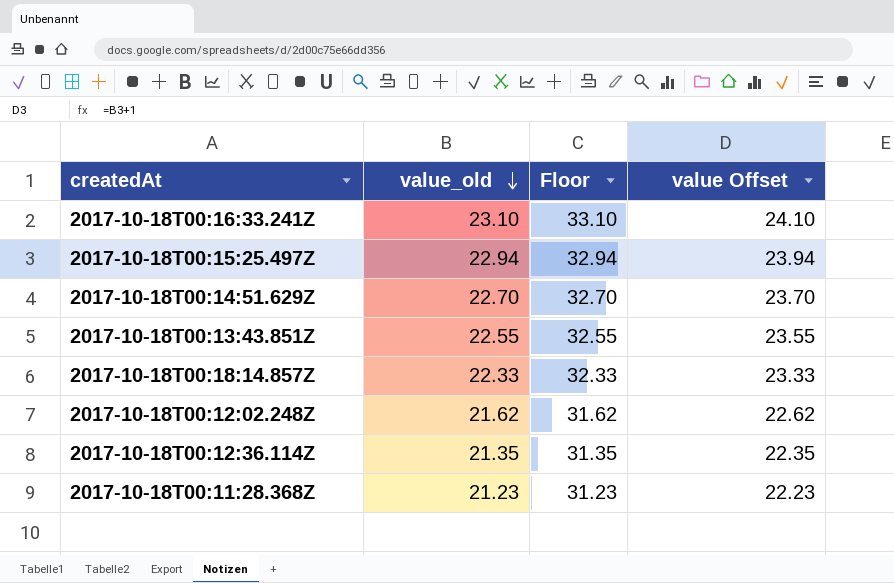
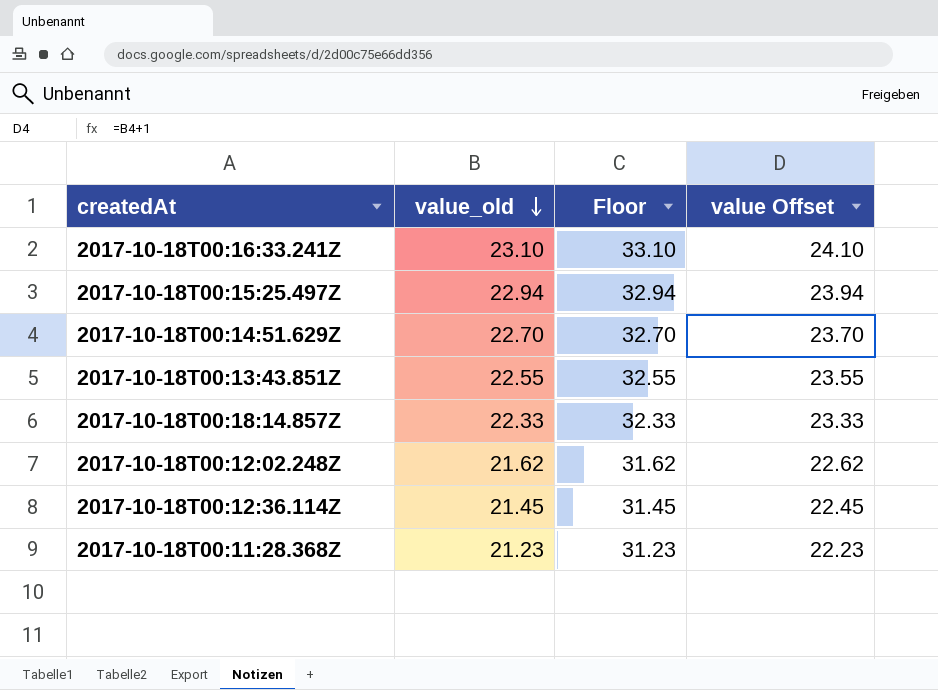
2017-10-18T00:12:36.114Z | value_old: 21.35 -> 21.45
2017-10-18T00:12:36.114Z | Floor: 31.35 -> 31.45
2017-10-18T00:12:36.114Z | value Offset: 22.35 -> 22.45

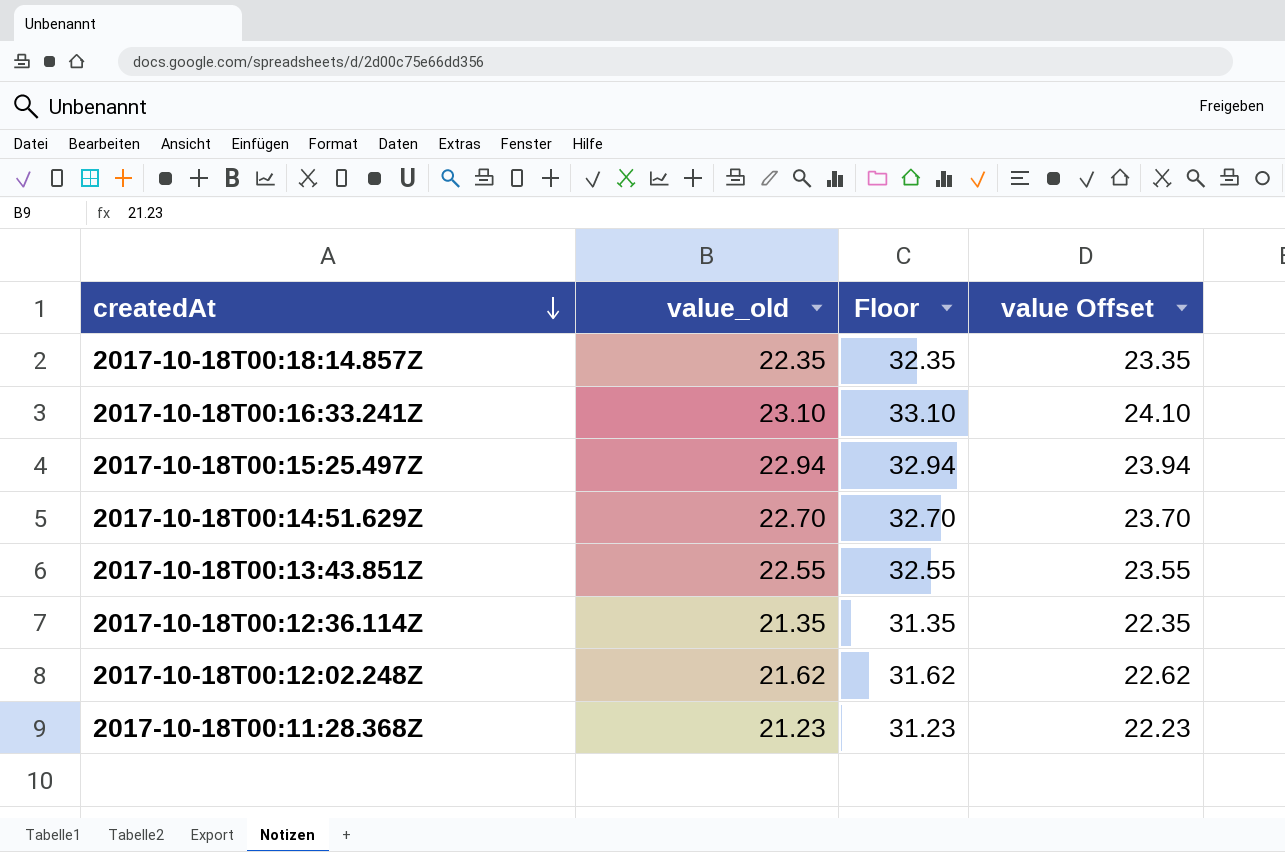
row order: value_old descending -> createdAt descending
2017-10-18T00:18:14.857Z | value_old: 22.33 -> 22.35
2017-10-18T00:18:14.857Z | Floor: 32.33 -> 32.35
2017-10-18T00:18:14.857Z | value Offset: 23.33 -> 23.35
2017-10-18T00:12:36.114Z | value_old: 21.45 -> 21.35
2017-10-18T00:12:36.114Z | Floor: 31.45 -> 31.35
2017-10-18T00:12:36.114Z | value Offset: 22.45 -> 22.35

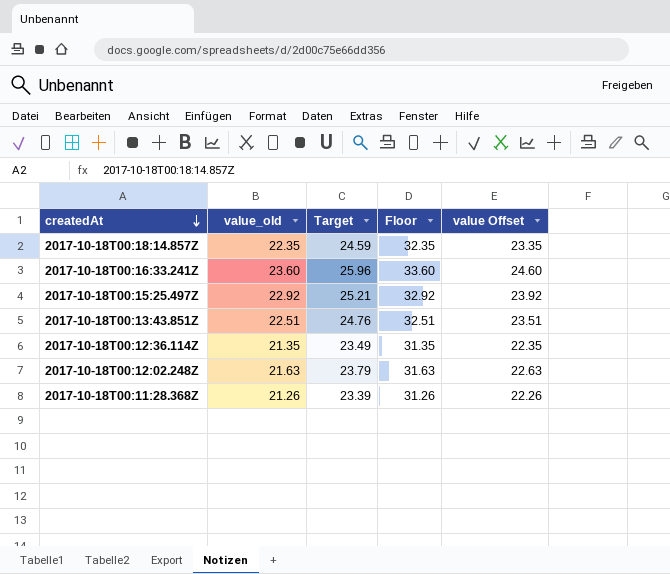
column Target | formula: none -> [value_old] * 1.1
row 2017-10-18T00:14:51.629Z: 22.70 | 32.70 | 23.70 -> none
2017-10-18T00:16:33.241Z | value_old: 23.10 -> 23.60
2017-10-18T00:16:33.241Z | Floor: 33.10 -> 33.60
2017-10-18T00:16:33.241Z | value Offset: 24.10 -> 24.60
2017-10-18T00:15:25.497Z | value_old: 22.94 -> 22.92
2017-10-18T00:15:25.497Z | Floor: 32.94 -> 32.92
2017-10-18T00:15:25.497Z | value Offset: 23.94 -> 23.92
2017-10-18T00:13:43.851Z | value_old: 22.55 -> 22.51
2017-10-18T00:13:43.851Z | Floor: 32.55 -> 32.51
2017-10-18T00:13:43.851Z | value Offset: 23.55 -> 23.51
2017-10-18T00:12:02.248Z | value_old: 21.62 -> 21.63
2017-10-18T00:12:02.248Z | Floor: 31.62 -> 31.63
2017-10-18T00:12:02.248Z | value Offset: 22.62 -> 22.63
2017-10-18T00:11:28.368Z | value_old: 21.23 -> 21.26
2017-10-18T00:11:28.368Z | Floor: 31.23 -> 31.26
2017-10-18T00:11:28.368Z | value Offset: 22.23 -> 22.26

